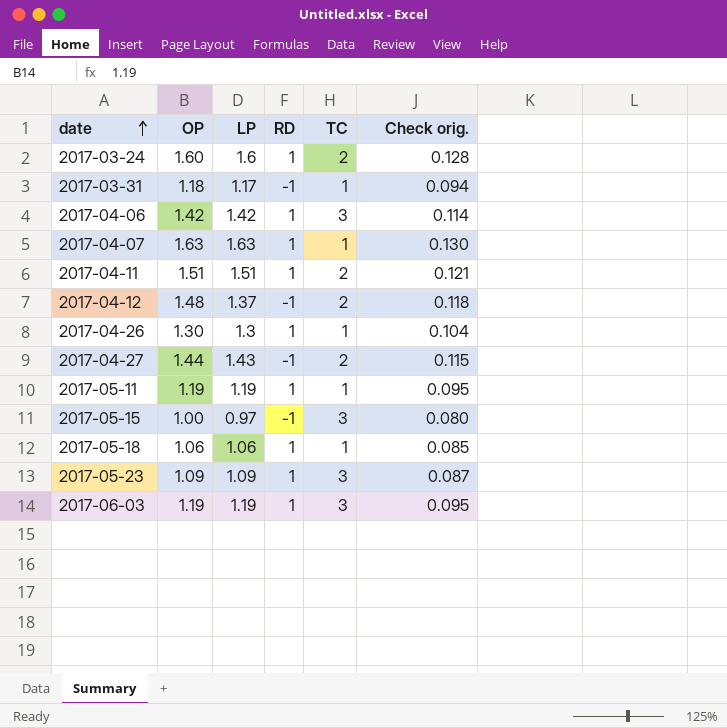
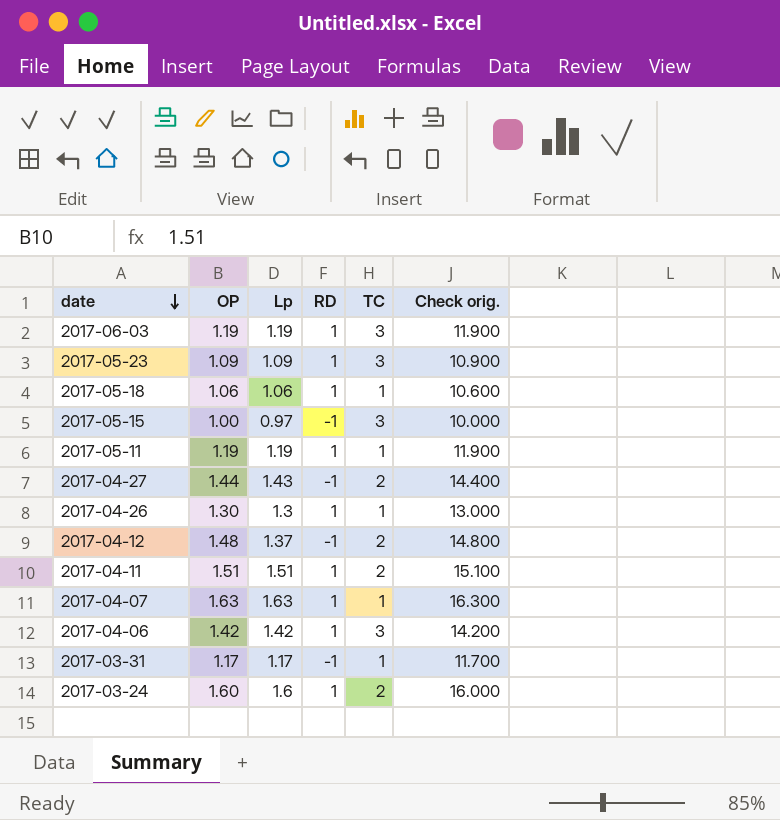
row order: date ascending -> date descending
column name: LP -> Lp
column Check orig. | formula: [OP] * 0.08 -> [OP] * 10
2017-03-31 | OP: 1.18 -> 1.17

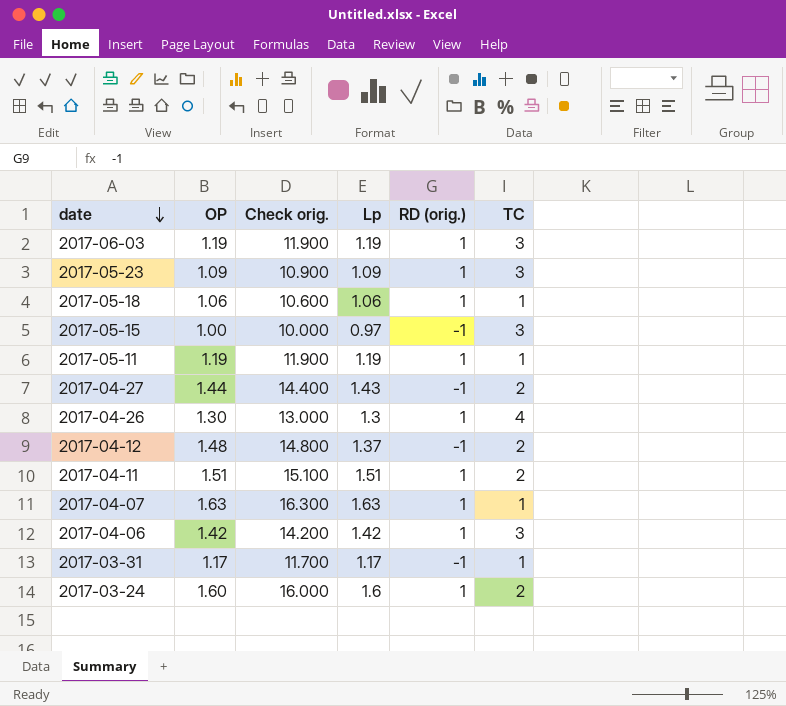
column Check orig. | position: 6 -> 3
column name: RD -> RD (orig.)
2017-04-26 | TC: 1 -> 4

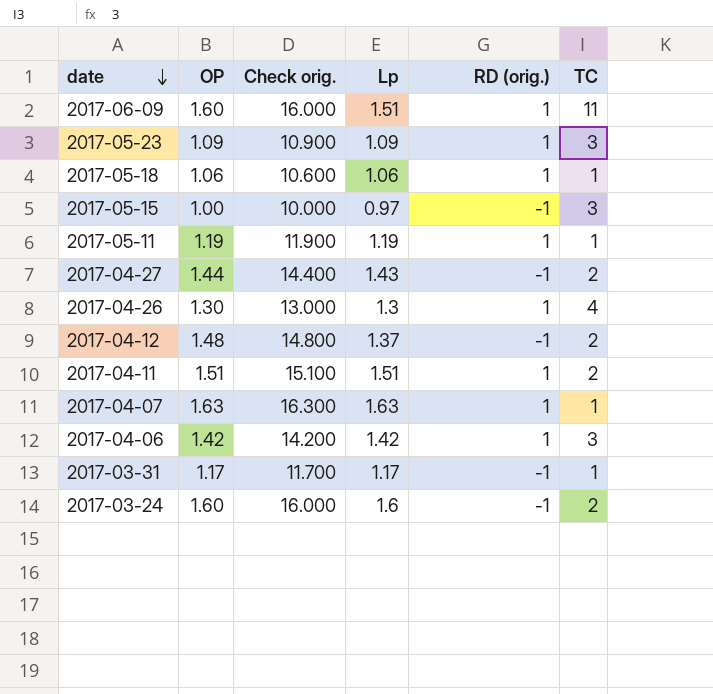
row 2017-06-03: 1.19 | 11.900 | 1.19 | 1 | 3 -> none
row 2017-06-09: none -> 1.60 | 16.000 | 1.51 | 1 | 11
2017-03-24 | RD (orig.): 1 -> -1

